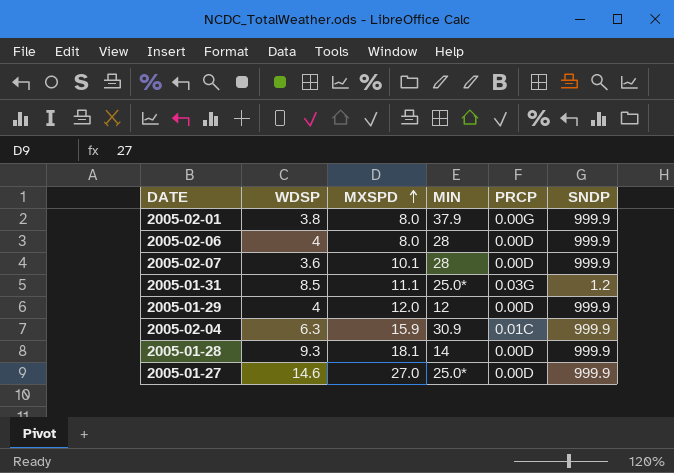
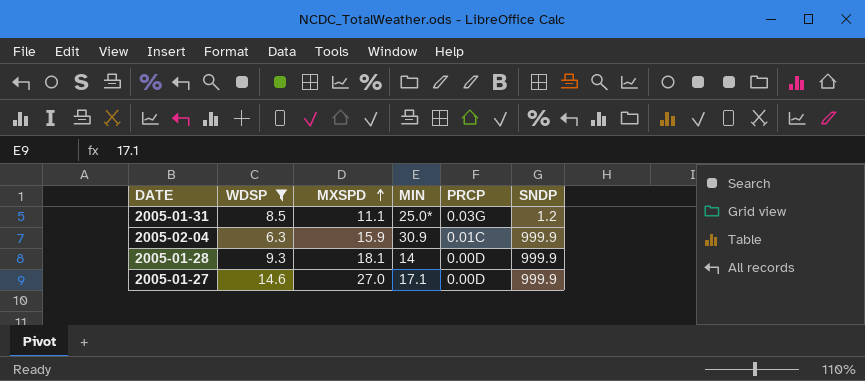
filter: none -> WDSP >= 6.3
2005-01-27 | MIN: 25.0* -> 17.1

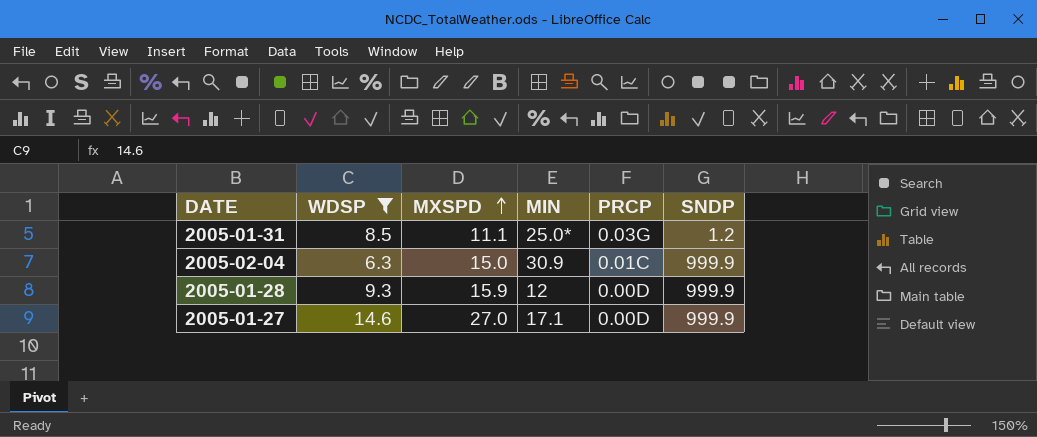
2005-02-04 | MXSPD: 15.9 -> 15.0
2005-01-28 | MXSPD: 18.1 -> 15.9
2005-01-28 | MIN: 14 -> 12

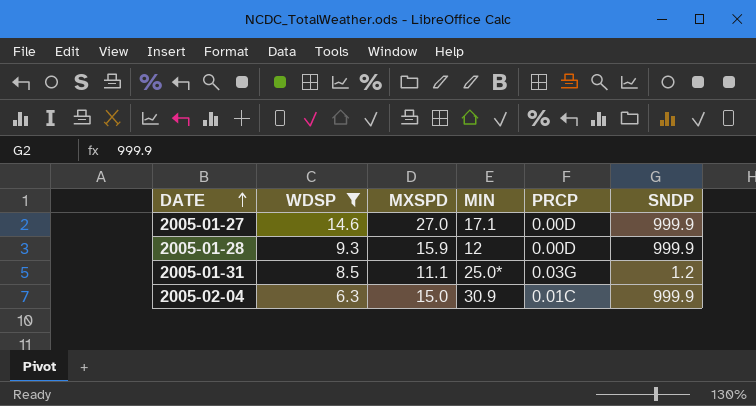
row order: MXSPD ascending -> DATE ascending

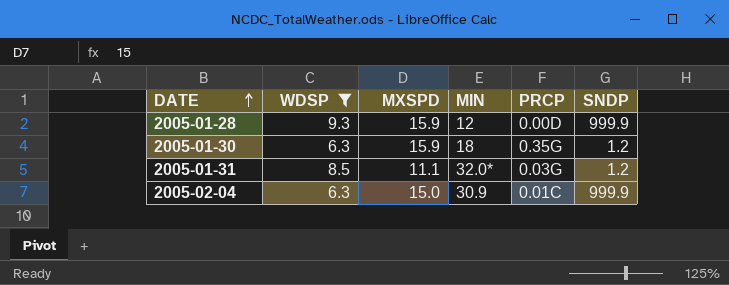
row 2005-01-27: 14.6 | 27.0 | 17.1 | 0.00D | 999.9 -> none
row 2005-01-30: none -> 6.3 | 15.9 | 18 | 0.35G | 1.2
2005-01-31 | MIN: 25.0* -> 32.0*

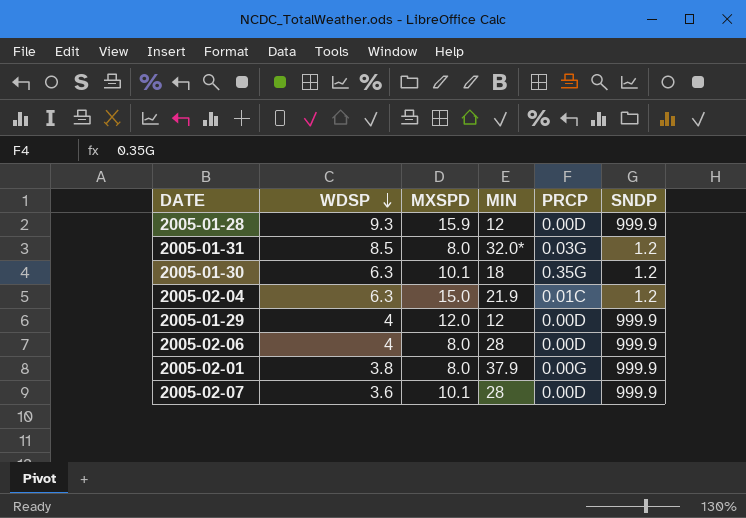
filter: WDSP >= 6.3 -> none
row order: DATE ascending -> WDSP descending
2005-01-31 | MXSPD: 11.1 -> 8.0
2005-01-30 | MXSPD: 15.9 -> 10.1
2005-02-04 | MIN: 30.9 -> 21.9
2005-02-04 | SNDP: 999.9 -> 1.2

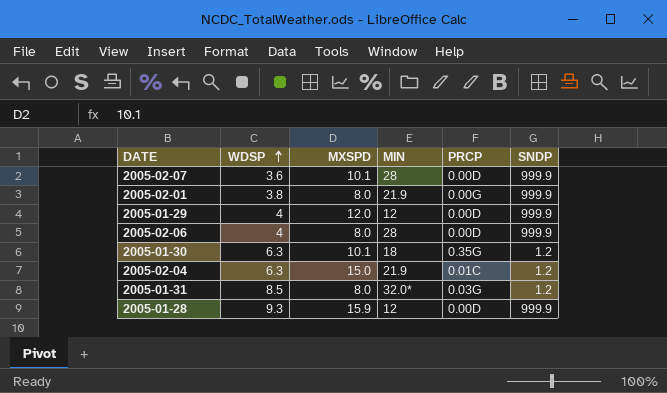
row order: WDSP descending -> WDSP ascending
2005-02-01 | MIN: 37.9 -> 21.9

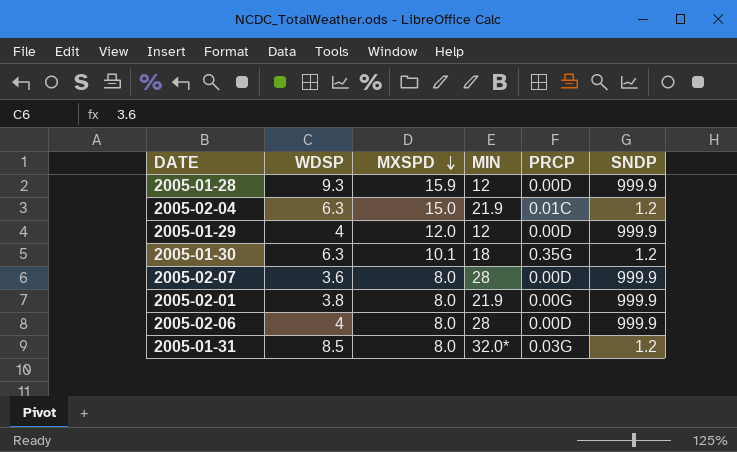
row order: WDSP ascending -> MXSPD descending
2005-02-07 | MXSPD: 10.1 -> 8.0

